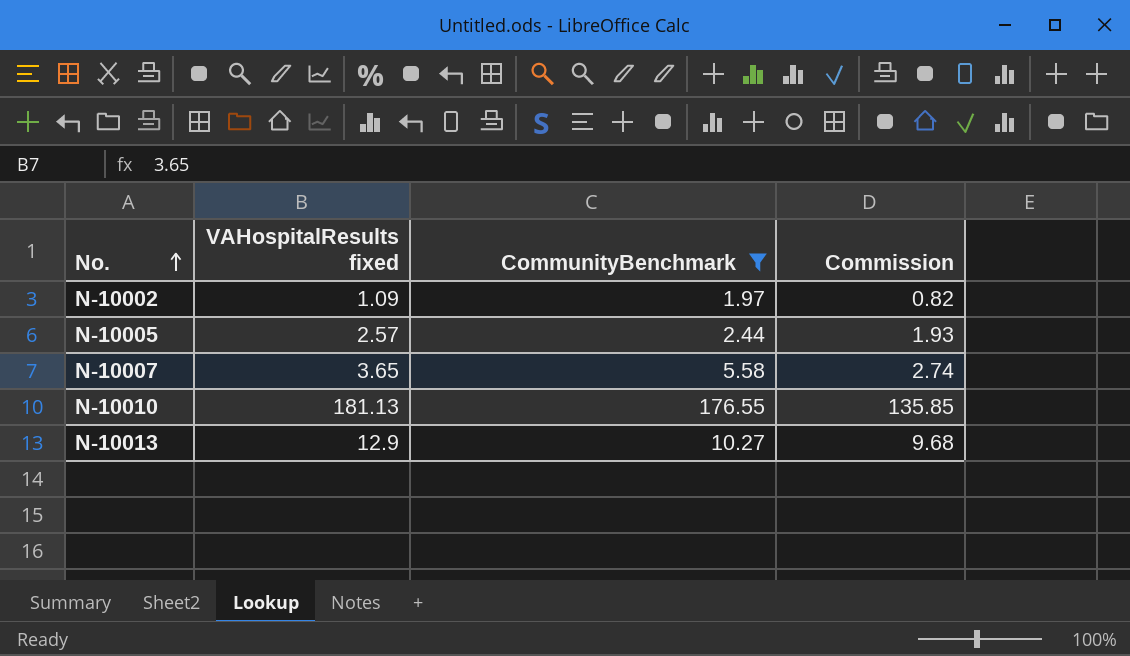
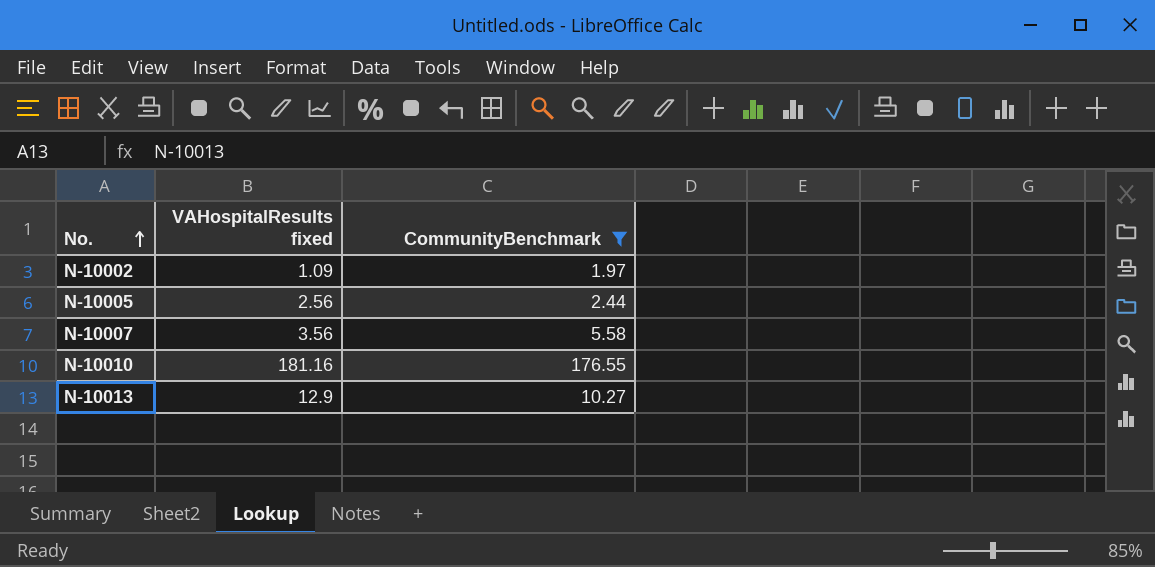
column Commission | formula: [VAHospitalResults fixed] * 0.75 -> none
N-10005 | VAHospitalResults fixed: 2.57 -> 2.56
N-10007 | VAHospitalResults fixed: 3.65 -> 3.56
N-10010 | VAHospitalResults fixed: 181.13 -> 181.16

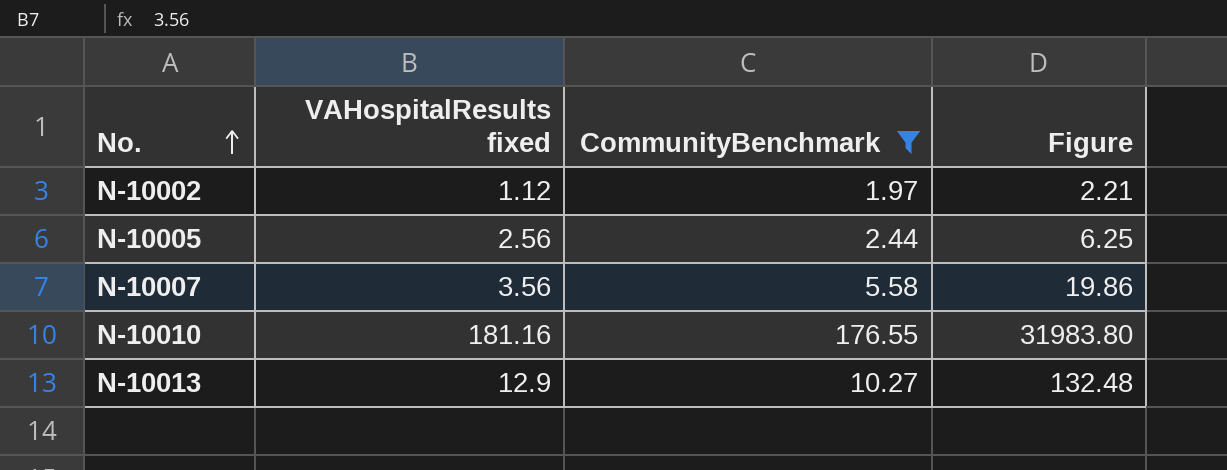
column Figure | formula: none -> [VAHospitalResults fixed] * [CommunityBenchmark]
N-10002 | VAHospitalResults fixed: 1.09 -> 1.12

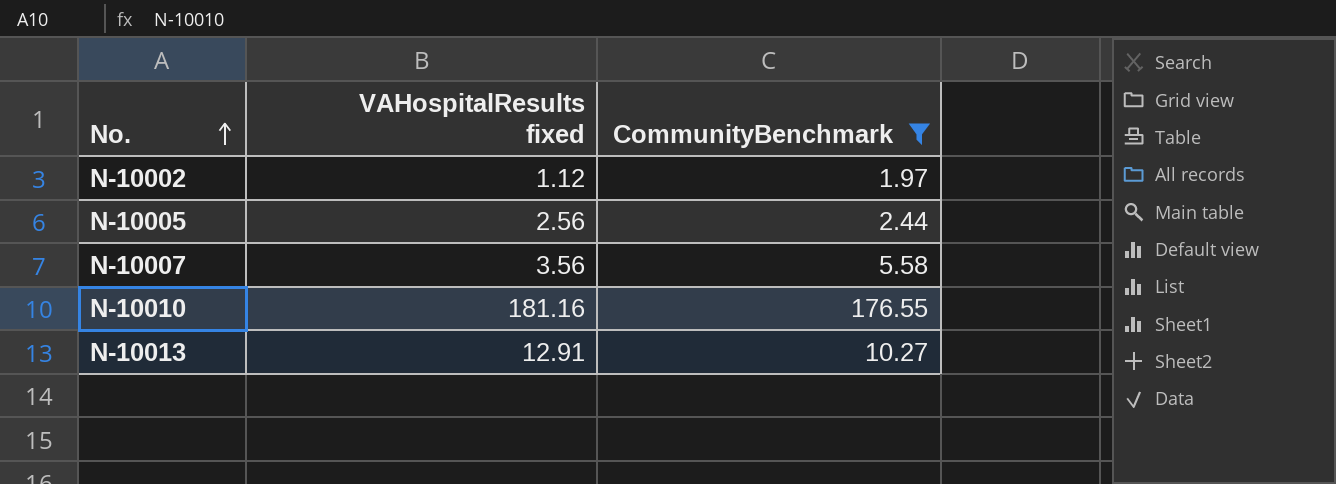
column Figure | formula: [VAHospitalResults fixed] * [CommunityBenchmark] -> none
N-10013 | VAHospitalResults fixed: 12.9 -> 12.91

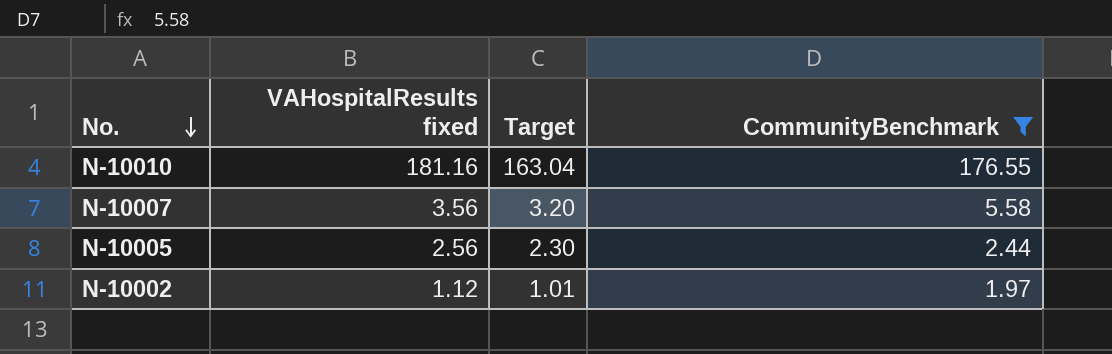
row order: No. ascending -> No. descending
column Target | formula: none -> [VAHospitalResults fixed] * 0.9
row N-10013: 12.91 | 10.27 -> none

